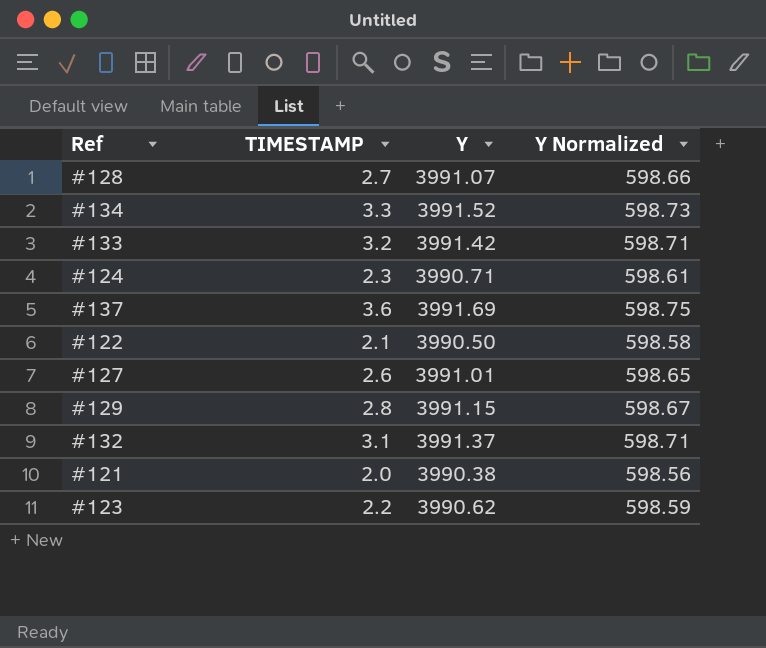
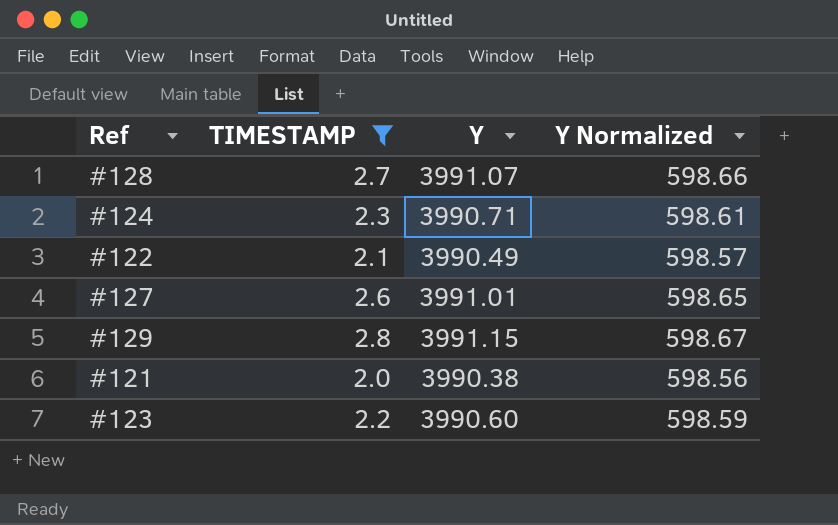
filter: none -> TIMESTAMP <= 2.8
#122 | Y: 3990.50 -> 3990.49
#122 | Y Normalized: 598.58 -> 598.57
#123 | Y: 3990.62 -> 3990.60

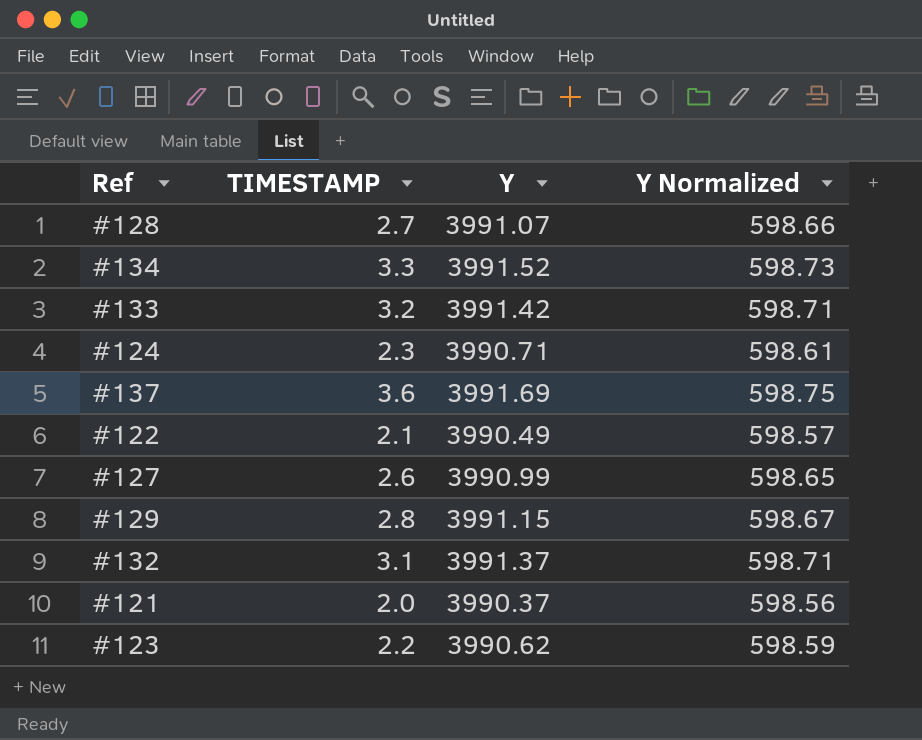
filter: TIMESTAMP <= 2.8 -> none
#127 | Y: 3991.01 -> 3990.99
#121 | Y: 3990.38 -> 3990.37
#123 | Y: 3990.60 -> 3990.62

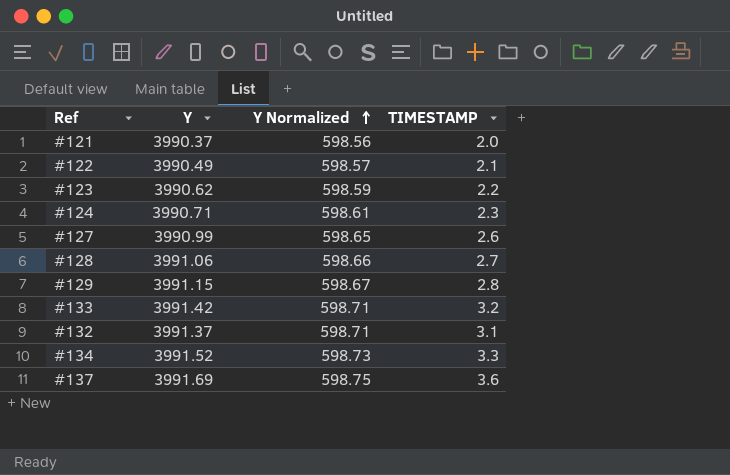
row order: none -> Y Normalized ascending
column TIMESTAMP | position: 2 -> 4
#128 | Y: 3991.07 -> 3991.06

